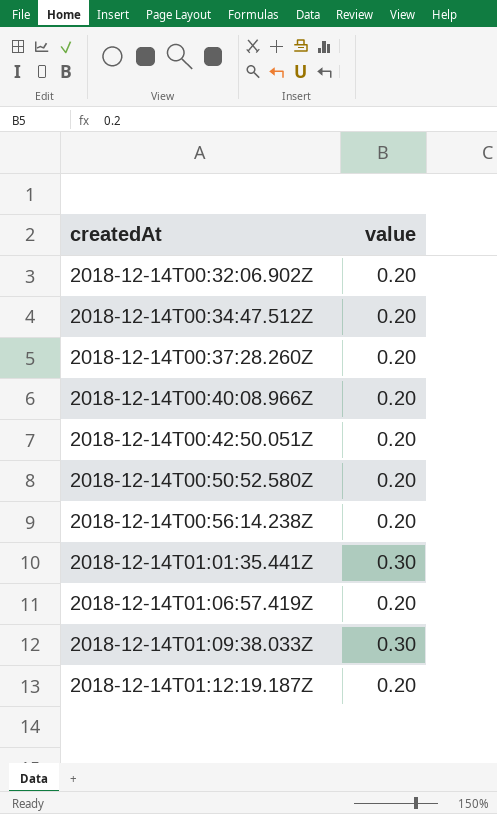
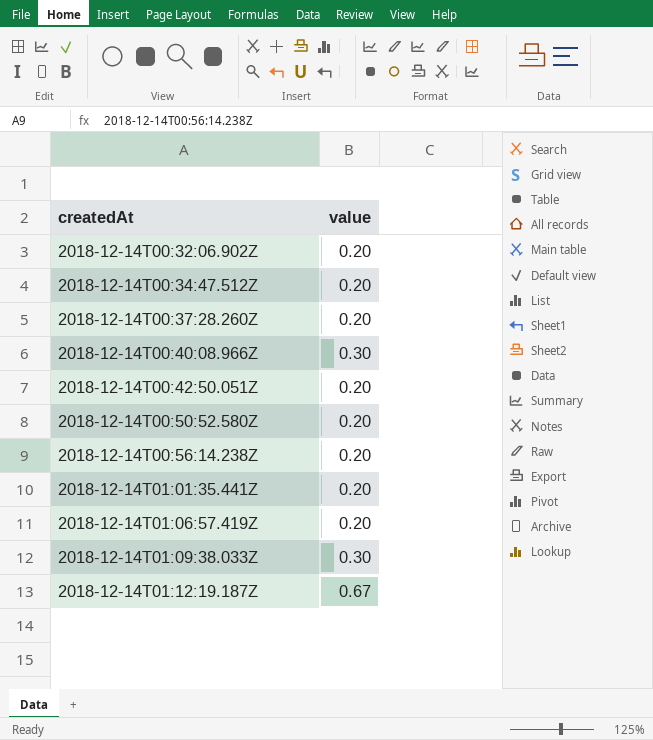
2018-12-14T00:40:08.966Z | value: 0.20 -> 0.30
2018-12-14T01:01:35.441Z | value: 0.30 -> 0.20
2018-12-14T01:12:19.187Z | value: 0.20 -> 0.67

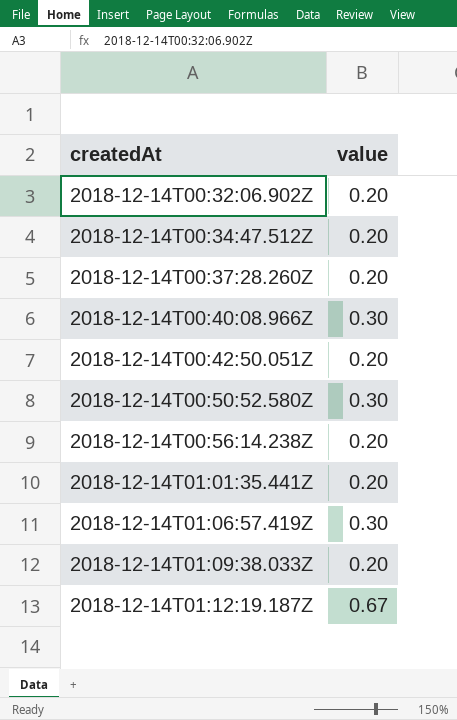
2018-12-14T00:50:52.580Z | value: 0.20 -> 0.30
2018-12-14T01:06:57.419Z | value: 0.20 -> 0.30
2018-12-14T01:09:38.033Z | value: 0.30 -> 0.20

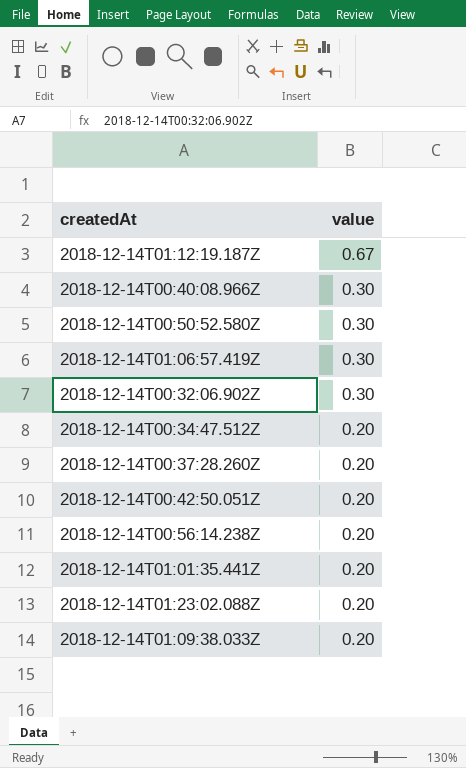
row order: createdAt ascending -> value descending
2018-12-14T00:32:06.902Z | value: 0.20 -> 0.30
row 2018-12-14T01:23:02.088Z: none -> 0.20

